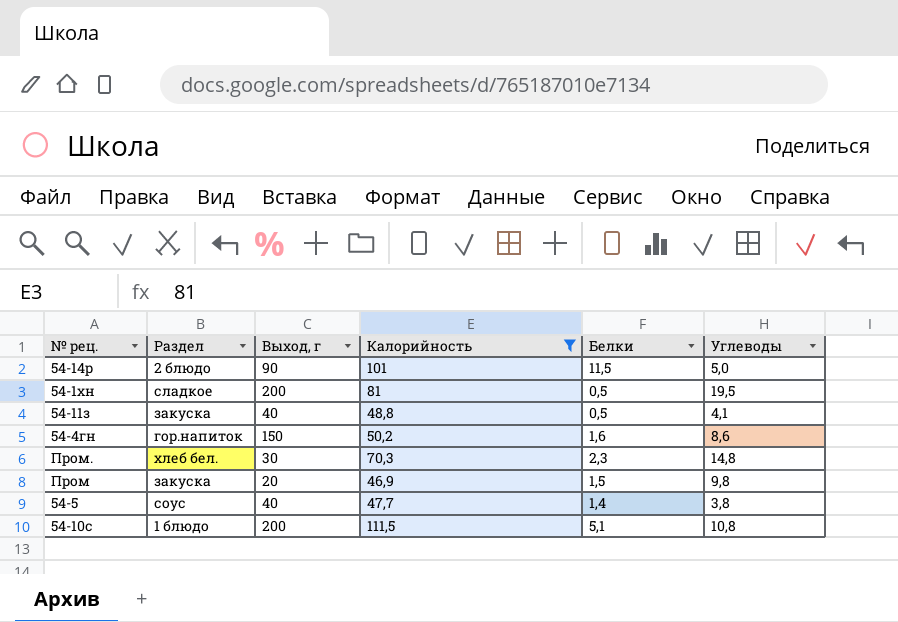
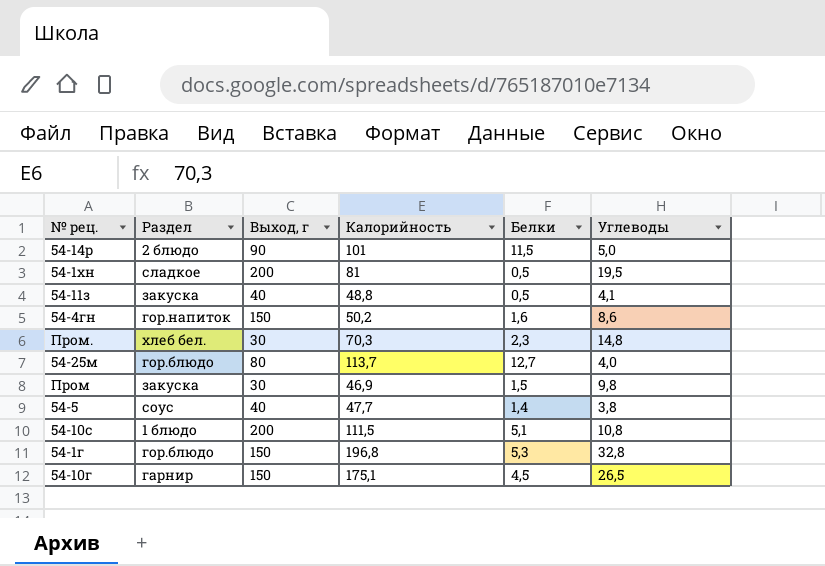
filter: Калорийность <= 111,5 -> none
Пром | Выход, г: 20 -> 30

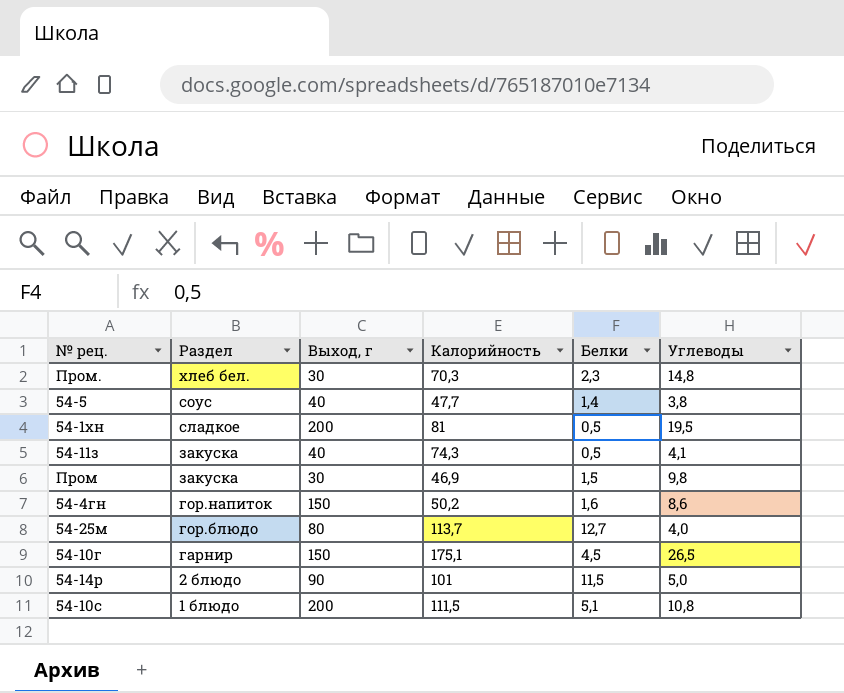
row order: none -> Раздел descending
row 54-1г: гор.блюдо | 150 | 196,8 | 5,3 | 32,8 -> none
54-11з | Калорийность: 48,8 -> 74,3

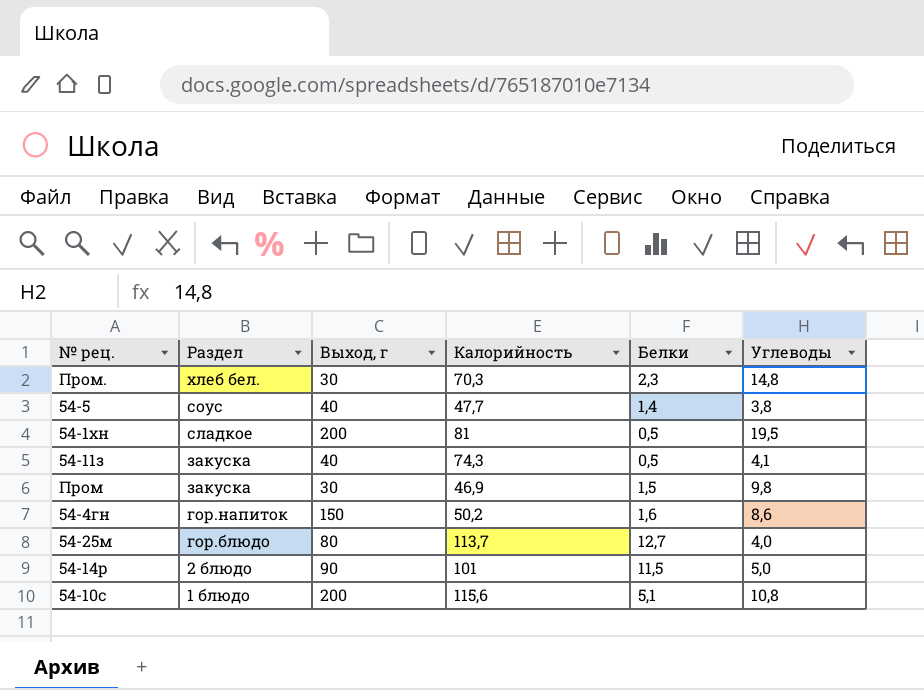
row 54-10г: гарнир | 150 | 175,1 | 4,5 | 26,5 -> none
54-10с | Калорийность: 111,5 -> 115,6

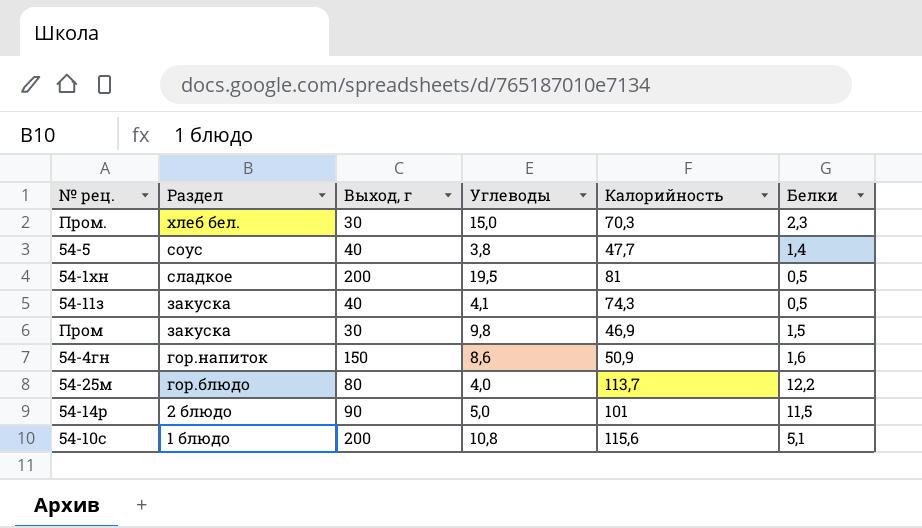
column Углеводы | position: 6 -> 4
Пром. | Углеводы: 14,8 -> 15,0
54-4гн | Калорийность: 50,2 -> 50,9
54-25м | Белки: 12,7 -> 12,2

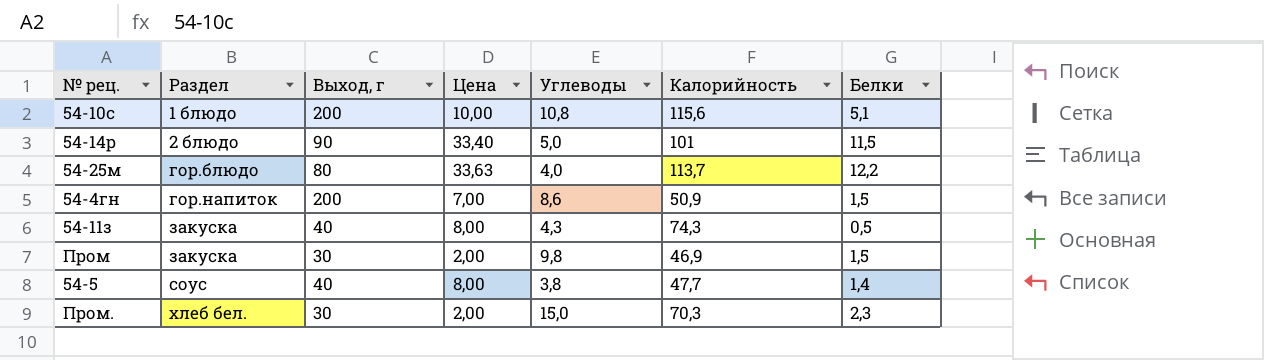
row order: Раздел descending -> Раздел ascending
column Цена | position: none -> 4
row 54-1хн: сладкое | 200 | 19,5 | 81 | 0,5 -> none
54-4гн | Выход, г: 150 -> 200
54-4гн | Белки: 1,6 -> 1,5
54-11з | Углеводы: 4,1 -> 4,3

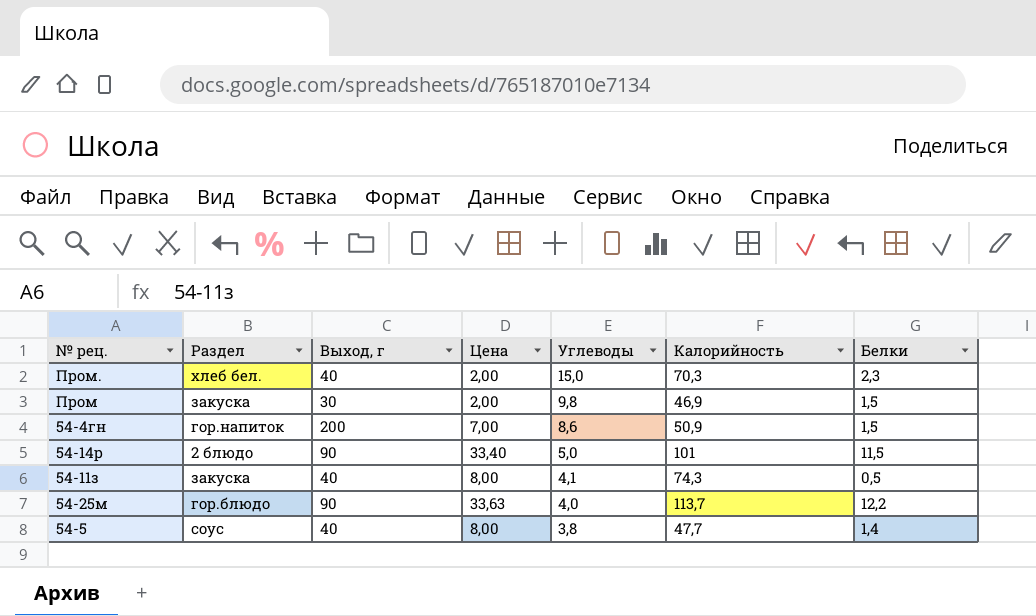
row order: Раздел ascending -> Углеводы descending
row 54-10с: 1 блюдо | 200 | 10,00 | 10,8 | 115,6 | 5,1 -> none
Пром. | Выход, г: 30 -> 40
54-11з | Углеводы: 4,3 -> 4,1
54-25м | Выход, г: 80 -> 90

